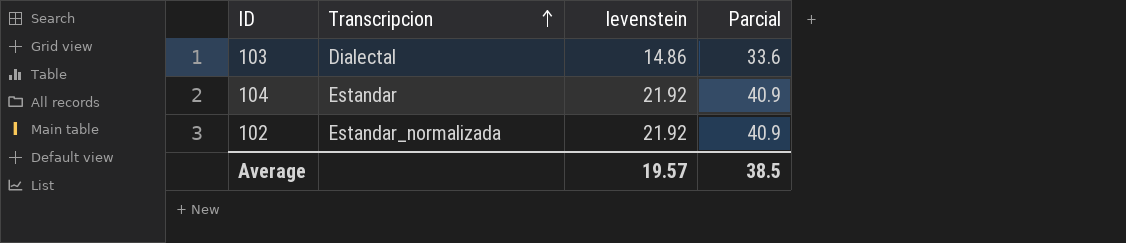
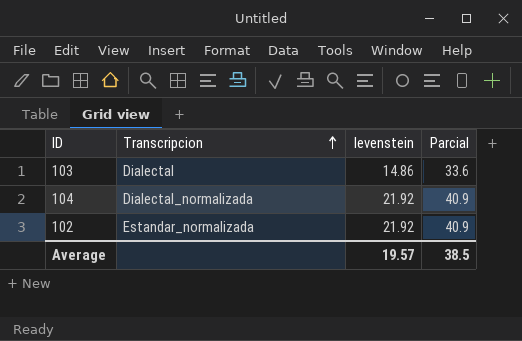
104 | Transcripcion: Estandar -> Dialectal_normalizada

